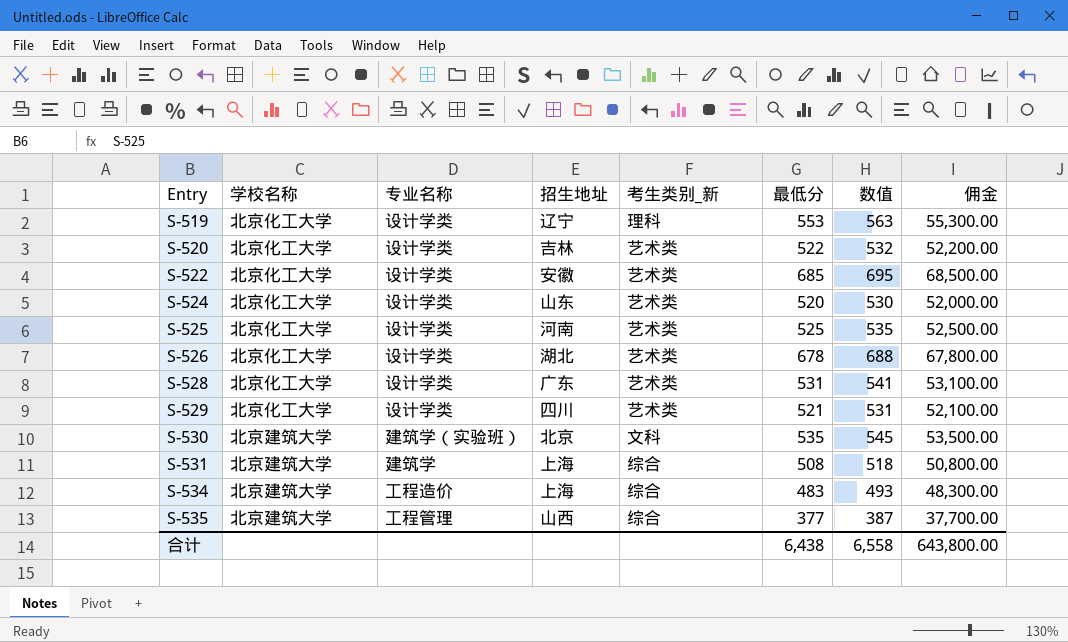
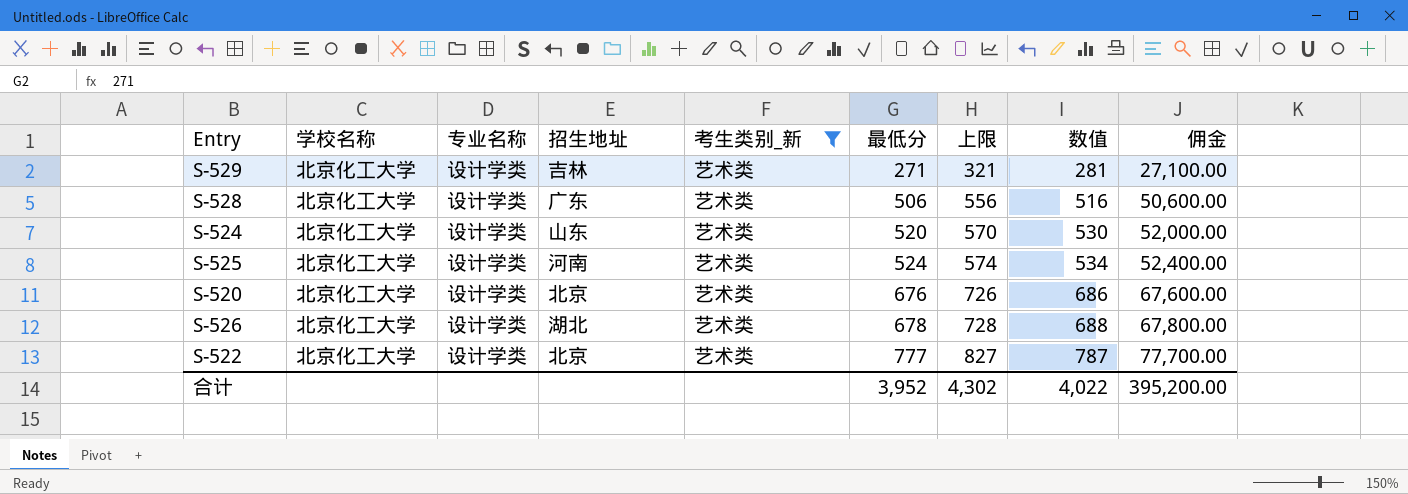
filter: none -> 考生类别_新 = 艺术类
row order: Entry ascending -> 最低分 ascending
column 上限 | formula: none -> [最低分] + 50
S-529 | 招生地址: 四川 -> 吉林
S-529 | 最低分: 521 -> 271
S-529 | 数值: 531 -> 281
S-529 | 佣金: 52,100.00 -> 27,100.00
S-528 | 最低分: 531 -> 506
S-528 | 数值: 541 -> 516
S-528 | 佣金: 53,100.00 -> 50,600.00
S-525 | 最低分: 525 -> 524
S-525 | 数值: 535 -> 534
S-525 | 佣金: 52,500.00 -> 52,400.00
S-520 | 招生地址: 吉林 -> 北京
S-520 | 最低分: 522 -> 676
S-520 | 数值: 532 -> 686
S-520 | 佣金: 52,200.00 -> 67,600.00
S-522 | 招生地址: 安徽 -> 北京
S-522 | 最低分: 685 -> 777
S-522 | 数值: 695 -> 787
S-522 | 佣金: 68,500.00 -> 77,700.00
合计 | 最低分: 6,438 -> 3,952
合计 | 数值: 6,558 -> 4,022
合计 | 佣金: 643,800.00 -> 395,200.00

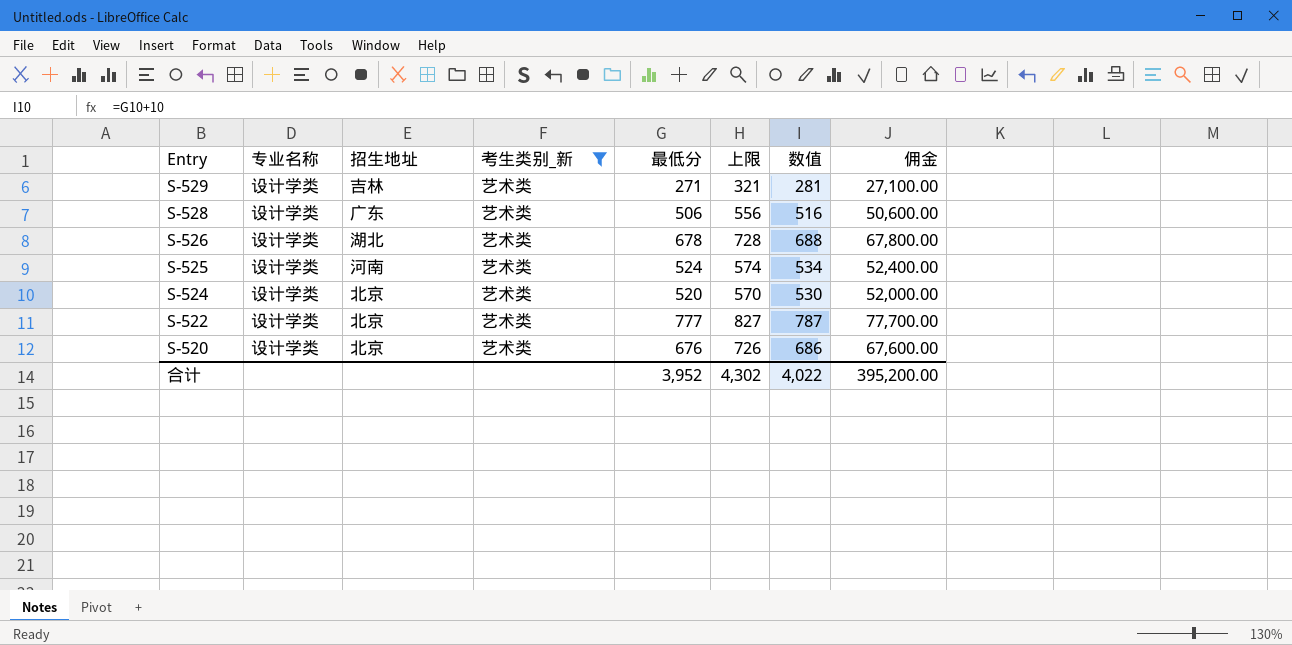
row order: 最低分 ascending -> Entry descending
column 学校名称 | position: 2 -> none
S-524 | 招生地址: 山东 -> 北京

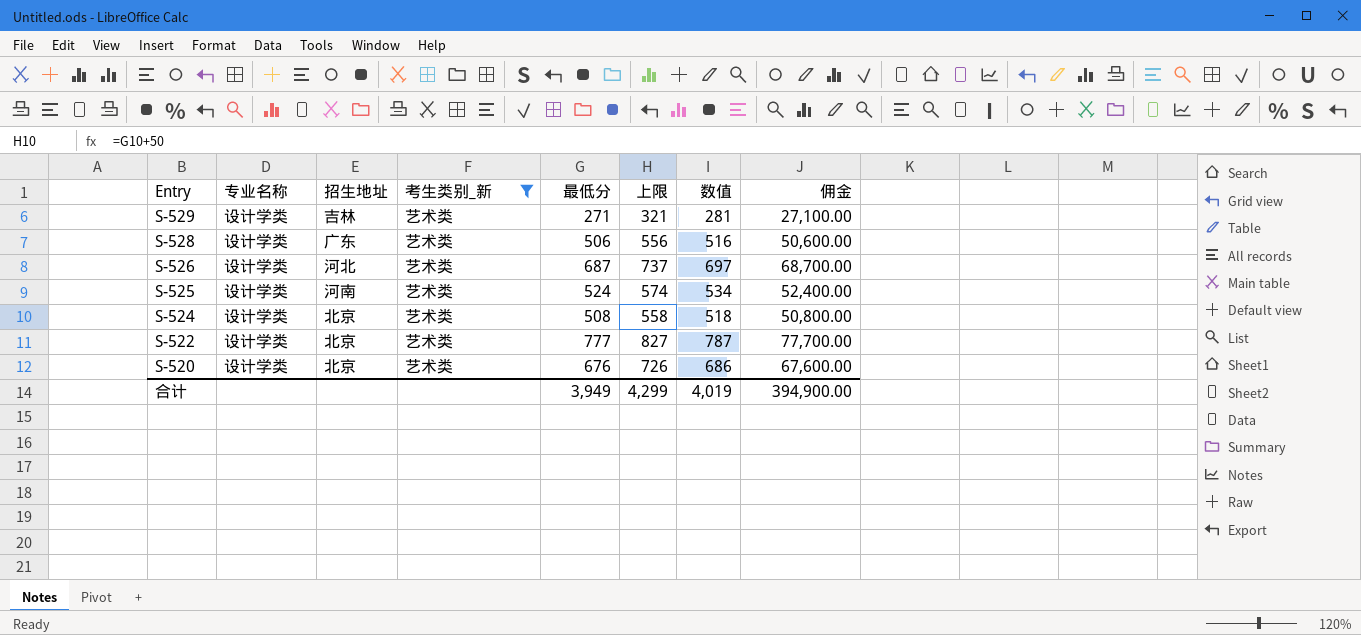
S-526 | 招生地址: 湖北 -> 河北
S-526 | 最低分: 678 -> 687
S-526 | 上限: 728 -> 737
S-526 | 数值: 688 -> 697
S-526 | 佣金: 67,800.00 -> 68,700.00
S-524 | 最低分: 520 -> 508
S-524 | 上限: 570 -> 558
S-524 | 数值: 530 -> 518
S-524 | 佣金: 52,000.00 -> 50,800.00
合计 | 最低分: 3,952 -> 3,949
合计 | 上限: 4,302 -> 4,299
合计 | 数值: 4,022 -> 4,019
合计 | 佣金: 395,200.00 -> 394,900.00

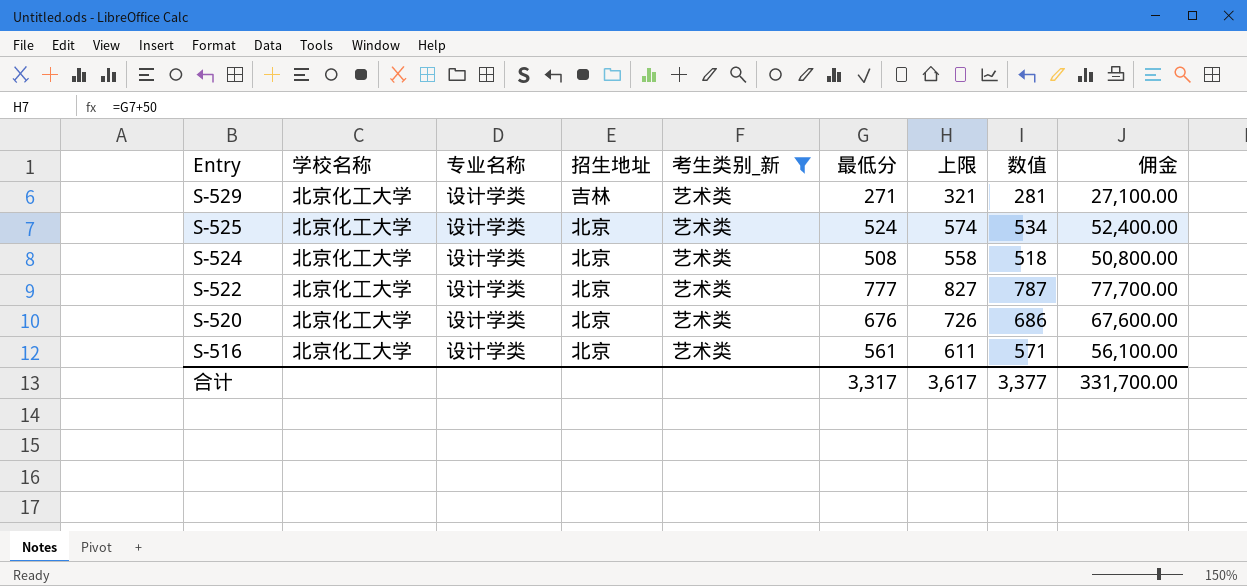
column 学校名称 | position: none -> 2
row S-528: 设计学类 | 广东 | 艺术类 | 506 | 556 | 516 | 50,600.00 -> none
row S-526: 设计学类 | 河北 | 艺术类 | 687 | 737 | 697 | 68,700.00 -> none
S-525 | 招生地址: 河南 -> 北京
row S-516: none -> 北京化工大学 | 设计学类 | 北京 | 艺术类 | 561 | 611 | 571 | 56,100.00
合计 | 最低分: 3,949 -> 3,317
合计 | 上限: 4,299 -> 3,617
合计 | 数值: 4,019 -> 3,377
合计 | 佣金: 394,900.00 -> 331,700.00

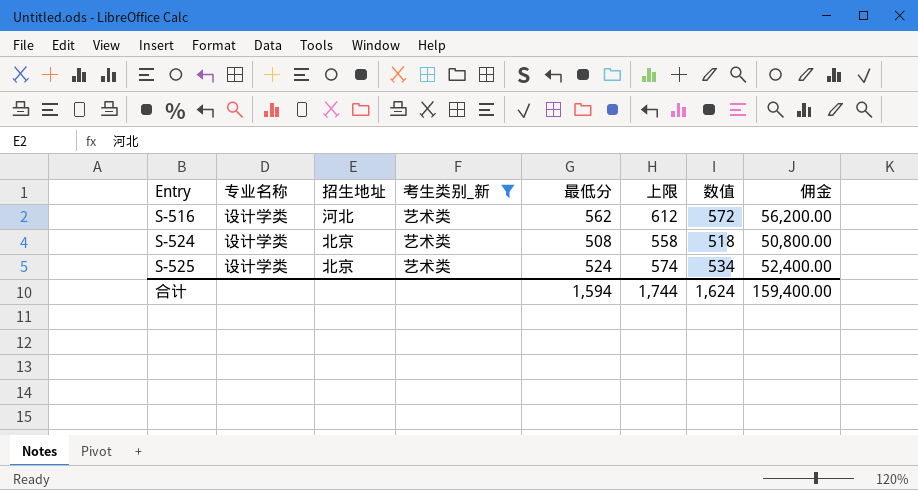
row order: Entry descending -> Entry ascending
column 学校名称 | position: 2 -> none
row S-529: 北京化工大学 | 设计学类 | 吉林 | 艺术类 | 271 | 321 | 281 | 27,100.00 -> none
row S-522: 北京化工大学 | 设计学类 | 北京 | 艺术类 | 777 | 827 | 787 | 77,700.00 -> none
row S-520: 北京化工大学 | 设计学类 | 北京 | 艺术类 | 676 | 726 | 686 | 67,600.00 -> none
S-516 | 招生地址: 北京 -> 河北
S-516 | 最低分: 561 -> 562
S-516 | 上限: 611 -> 612
S-516 | 数值: 571 -> 572
S-516 | 佣金: 56,100.00 -> 56,200.00
合计 | 最低分: 3,317 -> 1,594
合计 | 上限: 3,617 -> 1,744
合计 | 数值: 3,377 -> 1,624
合计 | 佣金: 331,700.00 -> 159,400.00

